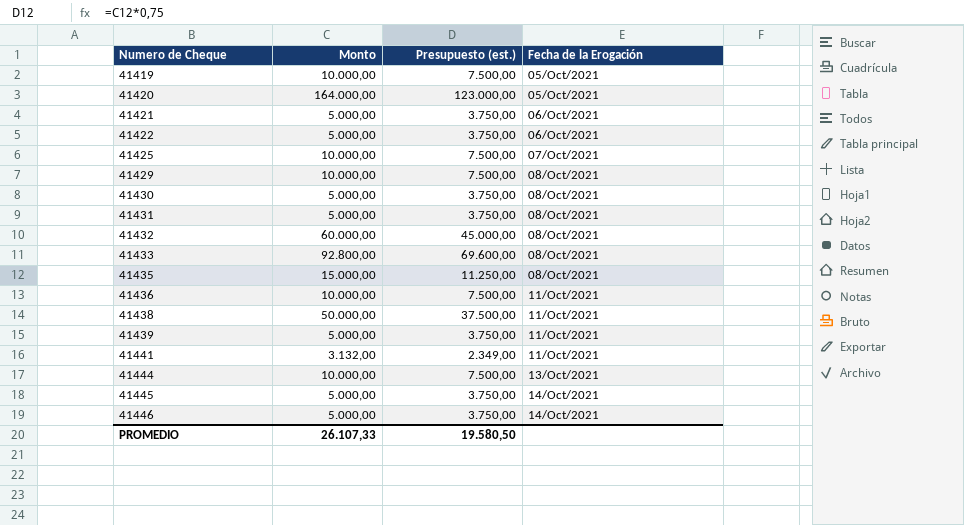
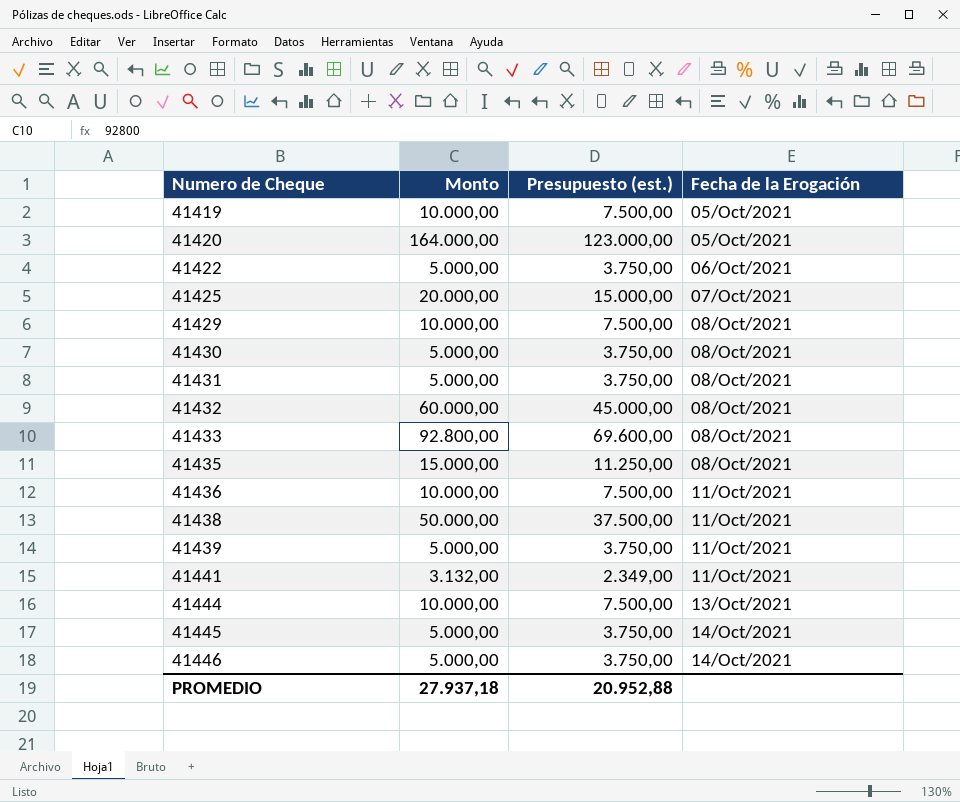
row 41421: 5.000,00 | 3.750,00 | 06/Oct/2021 -> none
41425 | Monto: 10.000,00 -> 20.000,00
41425 | Presupuesto (est.): 7.500,00 -> 15.000,00
PROMEDIO | Monto: 26.107,33 -> 27.937,18
PROMEDIO | Presupuesto (est.): 19.580,50 -> 20.952,88

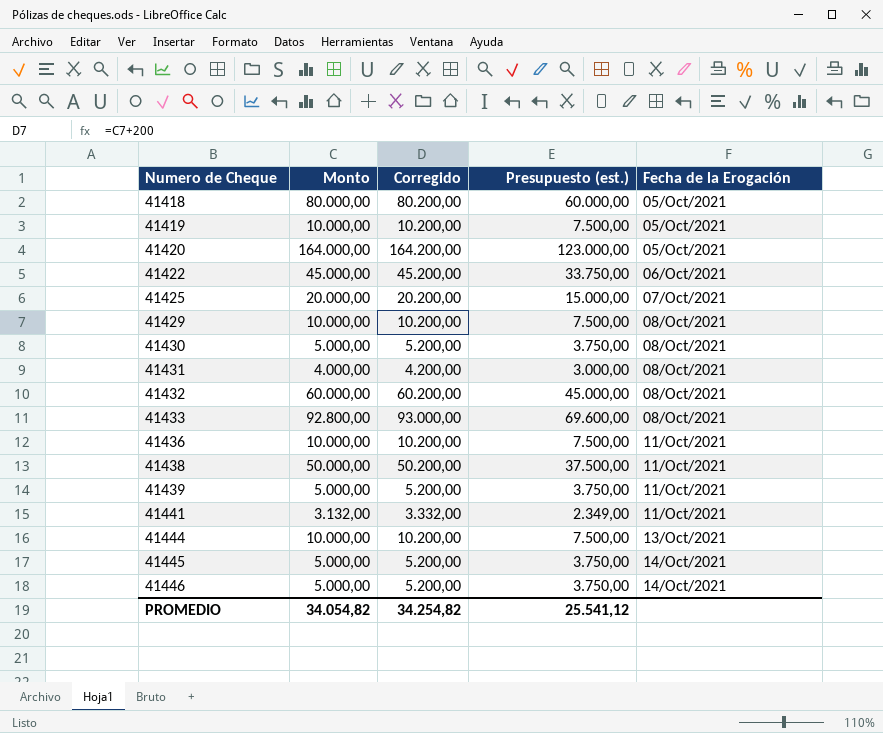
column Corregido | formula: none -> [Monto] + 200
row 41435: 15.000,00 | 11.250,00 | 08/Oct/2021 -> none
row 41418: none -> 80.000,00 | 80.200,00 | 60.000,00 | 05/Oct/2021
41422 | Monto: 5.000,00 -> 45.000,00
41422 | Presupuesto (est.): 3.750,00 -> 33.750,00
41431 | Monto: 5.000,00 -> 4.000,00
41431 | Presupuesto (est.): 3.750,00 -> 3.000,00
PROMEDIO | Monto: 27.937,18 -> 34.054,82
PROMEDIO | Presupuesto (est.): 20.952,88 -> 25.541,12

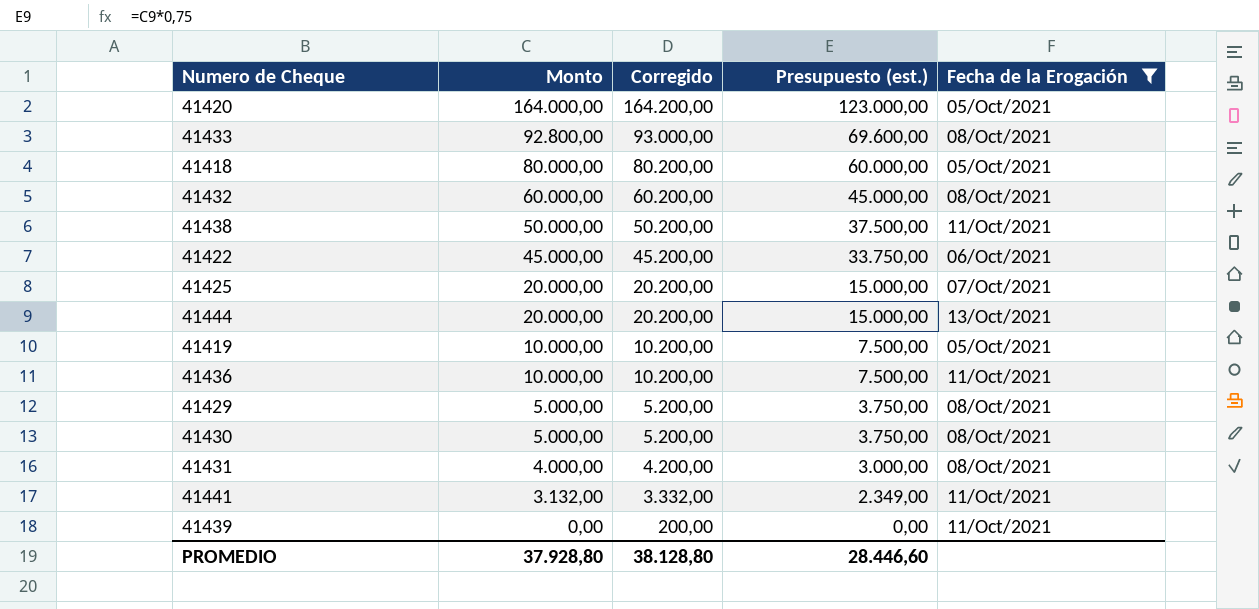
filter: none -> Fecha de la Erogación != 14/Oct/2021
row order: Numero de Cheque ascending -> Monto descending
41444 | Monto: 10.000,00 -> 20.000,00
41444 | Corregido: 10.200,00 -> 20.200,00
41444 | Presupuesto (est.): 7.500,00 -> 15.000,00
41429 | Monto: 10.000,00 -> 5.000,00
41429 | Corregido: 10.200,00 -> 5.200,00
41429 | Presupuesto (est.): 7.500,00 -> 3.750,00
41439 | Monto: 5.000,00 -> 0,00
41439 | Corregido: 5.200,00 -> 200,00
41439 | Presupuesto (est.): 3.750,00 -> 0,00
PROMEDIO | Monto: 34.054,82 -> 37.928,80
PROMEDIO | Corregido: 34.254,82 -> 38.128,80
PROMEDIO | Presupuesto (est.): 25.541,12 -> 28.446,60

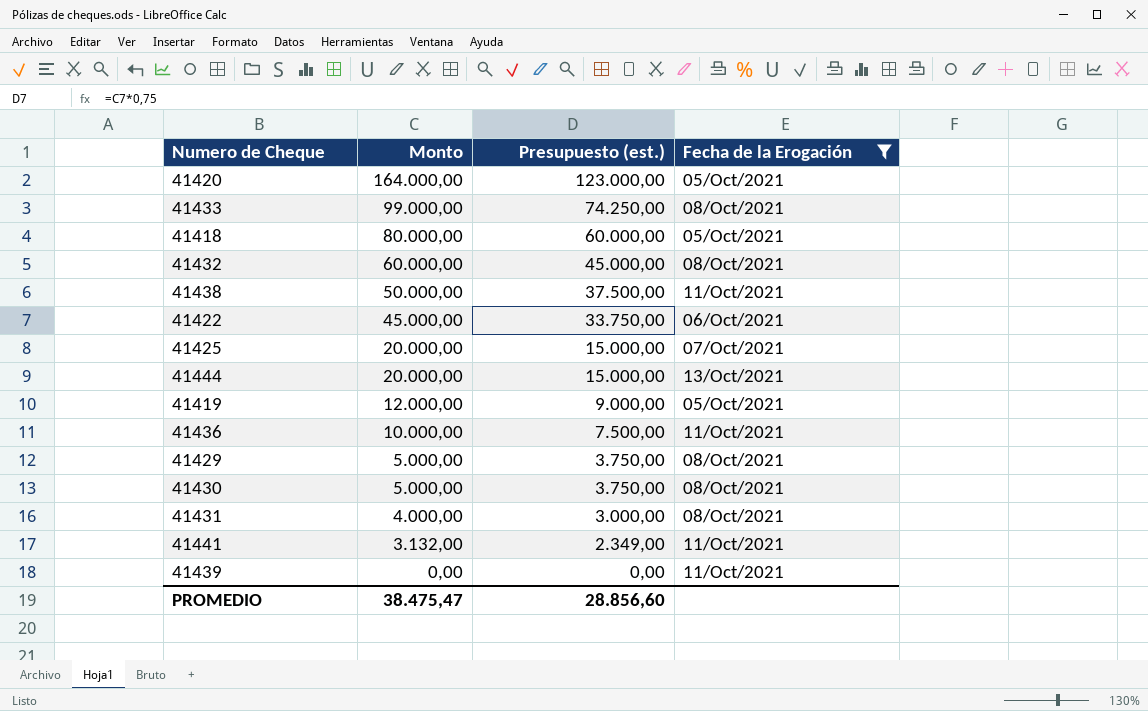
column Corregido | formula: [Monto] + 200 -> none
41433 | Monto: 92.800,00 -> 99.000,00
41433 | Presupuesto (est.): 69.600,00 -> 74.250,00
41419 | Monto: 10.000,00 -> 12.000,00
41419 | Presupuesto (est.): 7.500,00 -> 9.000,00
PROMEDIO | Monto: 37.928,80 -> 38.475,47
PROMEDIO | Presupuesto (est.): 28.446,60 -> 28.856,60

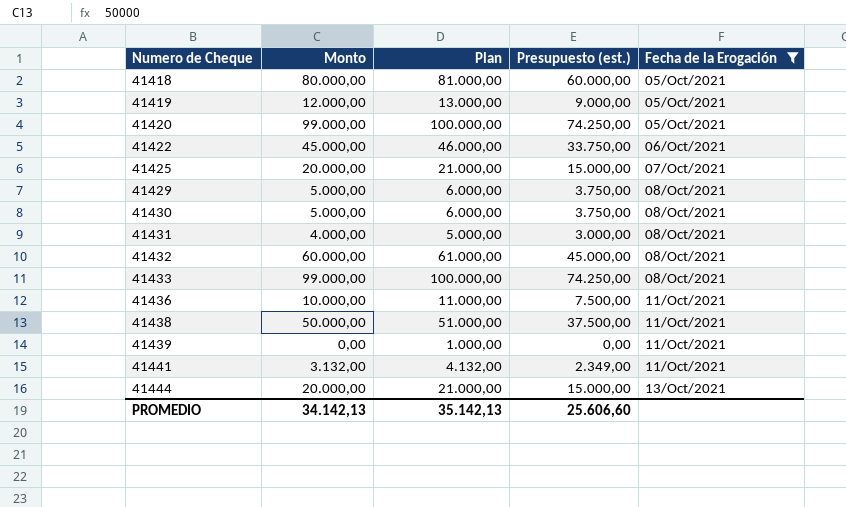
row order: Monto descending -> Numero de Cheque ascending
column Plan | formula: none -> [Monto] + 1000
41420 | Monto: 164.000,00 -> 99.000,00
41420 | Presupuesto (est.): 123.000,00 -> 74.250,00
PROMEDIO | Monto: 38.475,47 -> 34.142,13
PROMEDIO | Presupuesto (est.): 28.856,60 -> 25.606,60

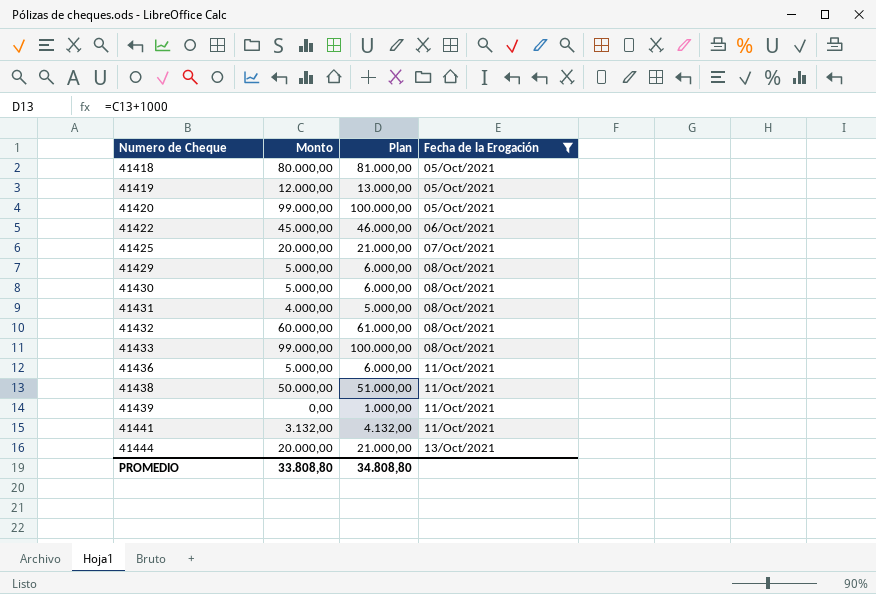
column Presupuesto (est.) | formula: [Monto] * 0,75 -> none
41436 | Monto: 10.000,00 -> 5.000,00
41436 | Plan: 11.000,00 -> 6.000,00
PROMEDIO | Monto: 34.142,13 -> 33.808,80
PROMEDIO | Plan: 35.142,13 -> 34.808,80

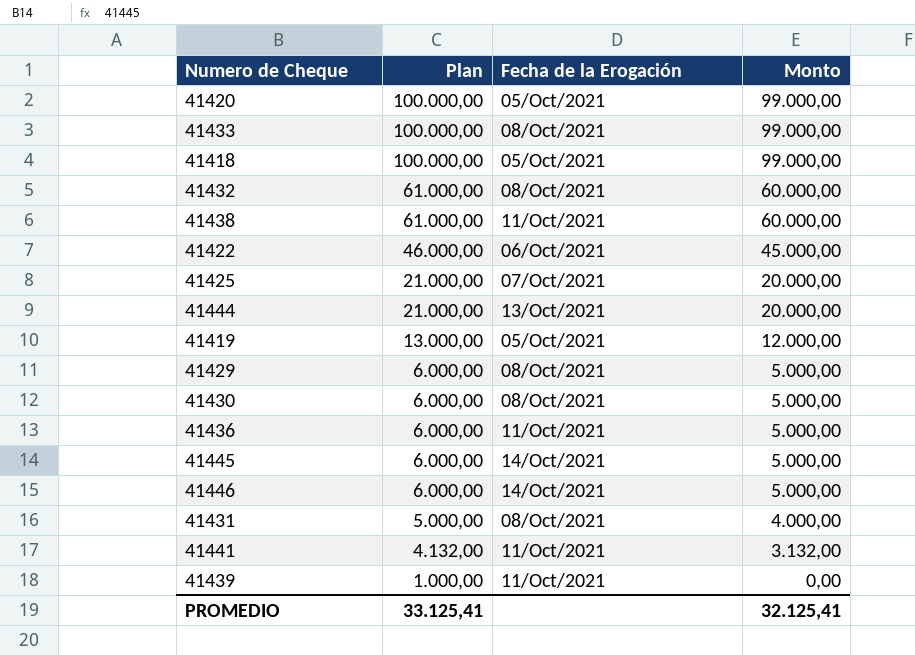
filter: Fecha de la Erogación != 14/Oct/2021 -> none
row order: Numero de Cheque ascending -> Plan descending
column Monto | position: 2 -> 4
41418 | Plan: 81.000,00 -> 100.000,00
41418 | Monto: 80.000,00 -> 99.000,00
41438 | Plan: 51.000,00 -> 61.000,00
41438 | Monto: 50.000,00 -> 60.000,00
PROMEDIO | Plan: 34.808,80 -> 33.125,41
PROMEDIO | Monto: 33.808,80 -> 32.125,41

